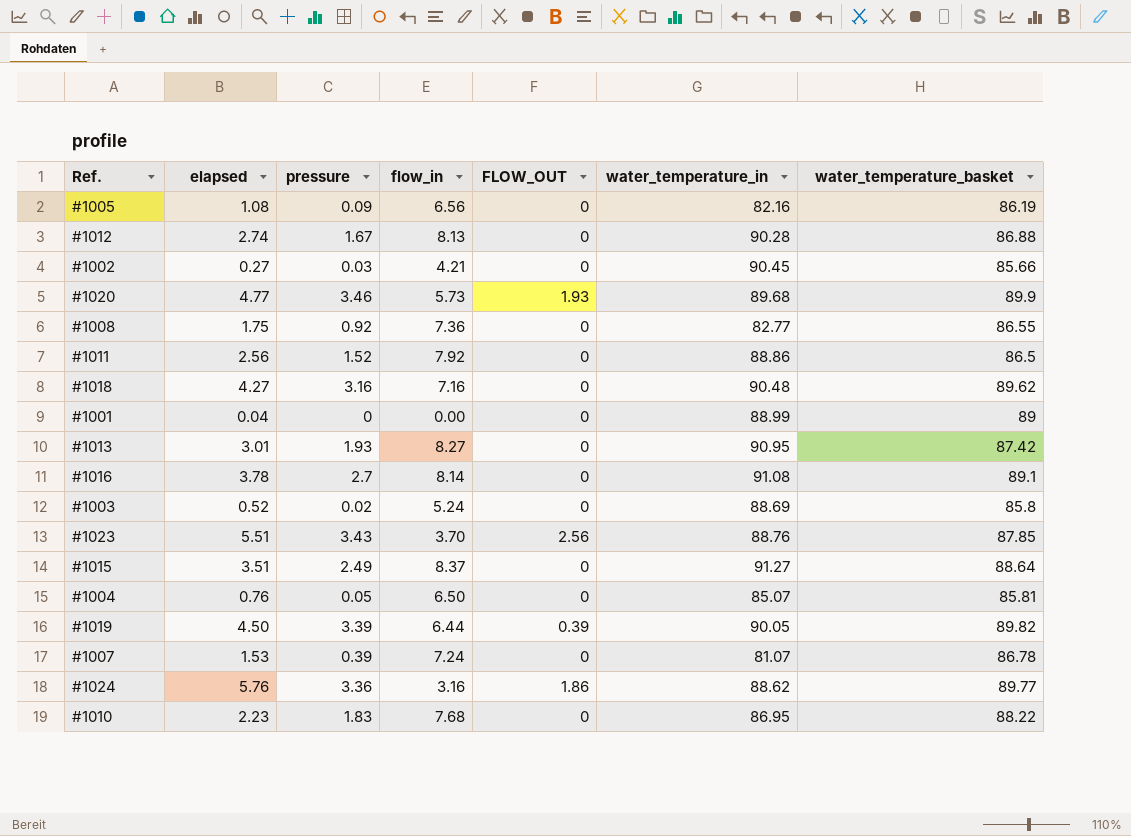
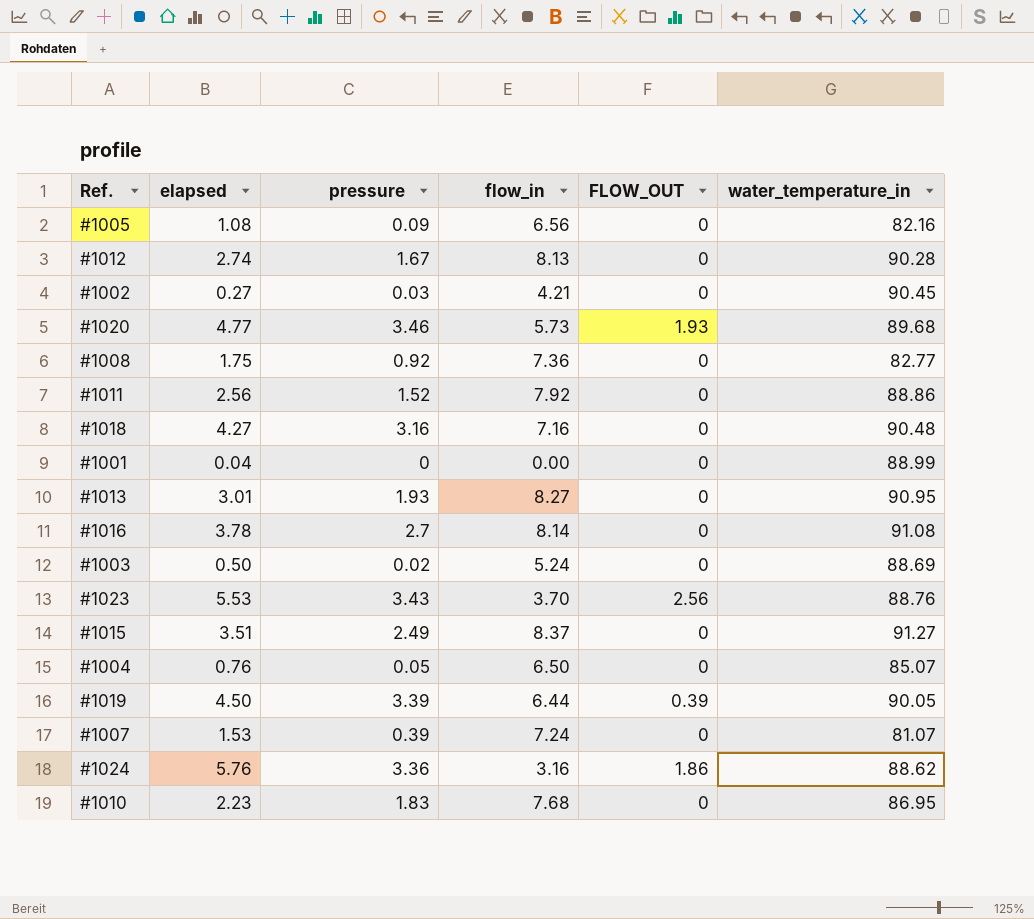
column water_temperature_basket | position: 7 -> none
#1003 | elapsed: 0.52 -> 0.50
#1023 | elapsed: 5.51 -> 5.53

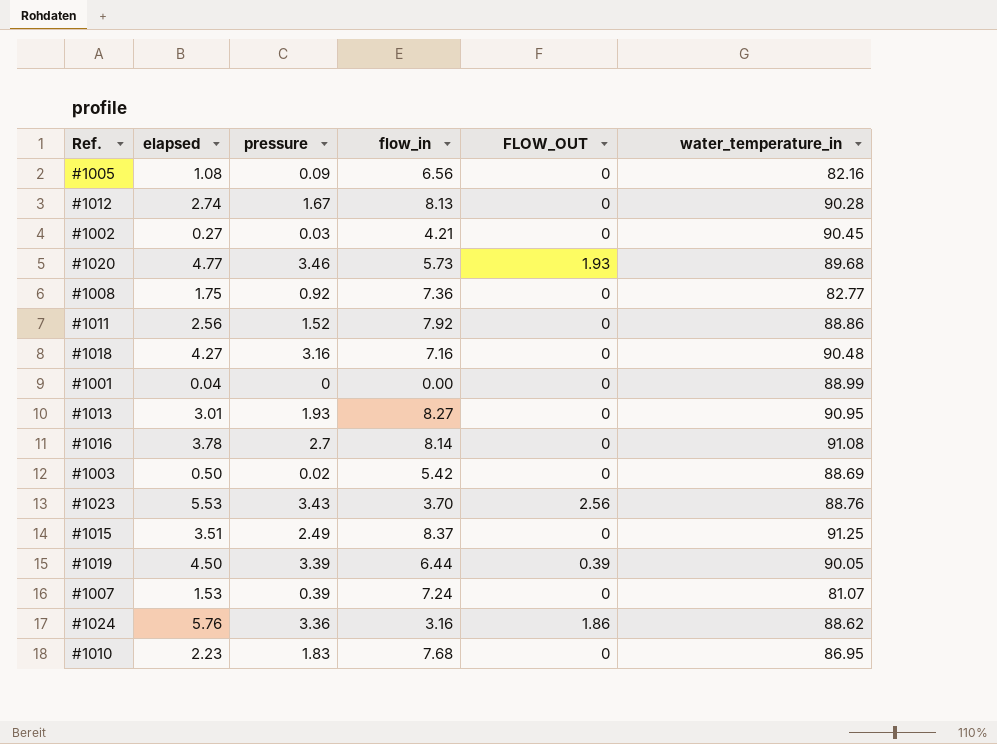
row #1004: 0.76 | 0.05 | 6.50 | 0 | 85.07 -> none
#1003 | flow_in: 5.24 -> 5.42
#1015 | water_temperature_in: 91.27 -> 91.25

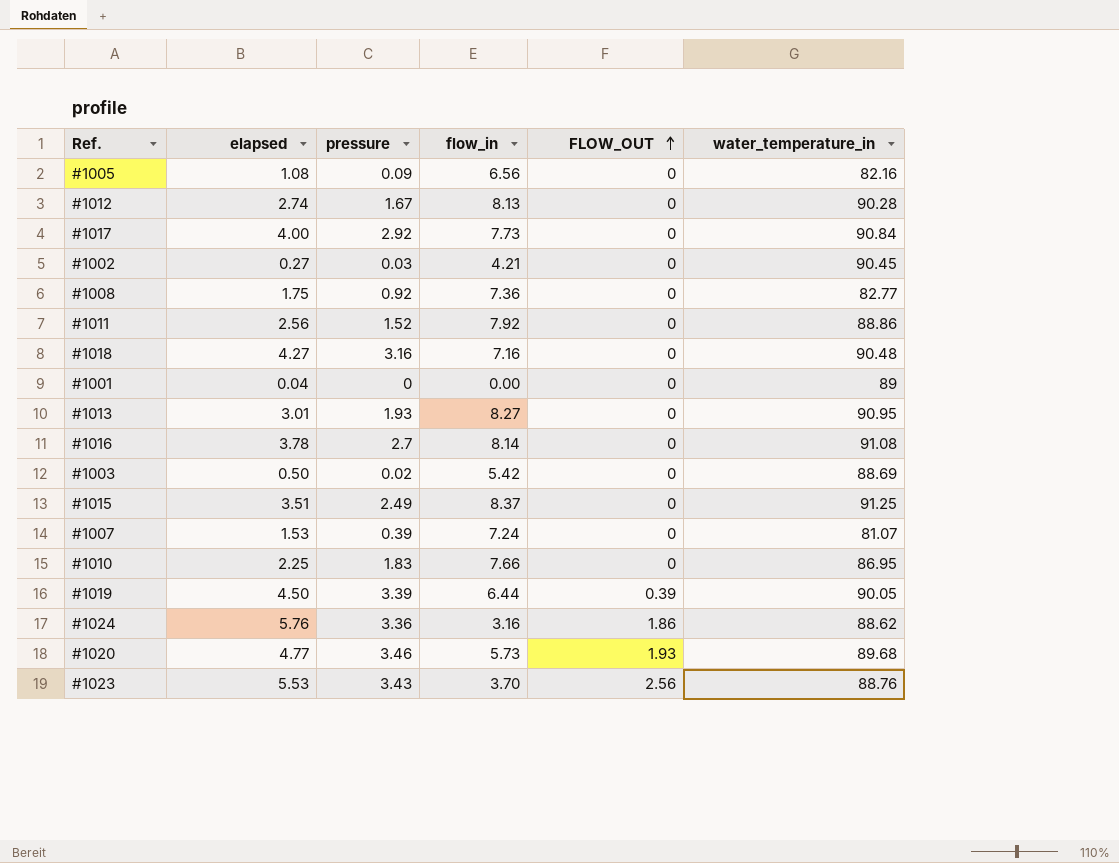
row order: none -> FLOW_OUT ascending
row #1017: none -> 4.00 | 2.92 | 7.73 | 0 | 90.84
#1001 | water_temperature_in: 88.99 -> 89
#1010 | elapsed: 2.23 -> 2.25
#1010 | flow_in: 7.68 -> 7.66

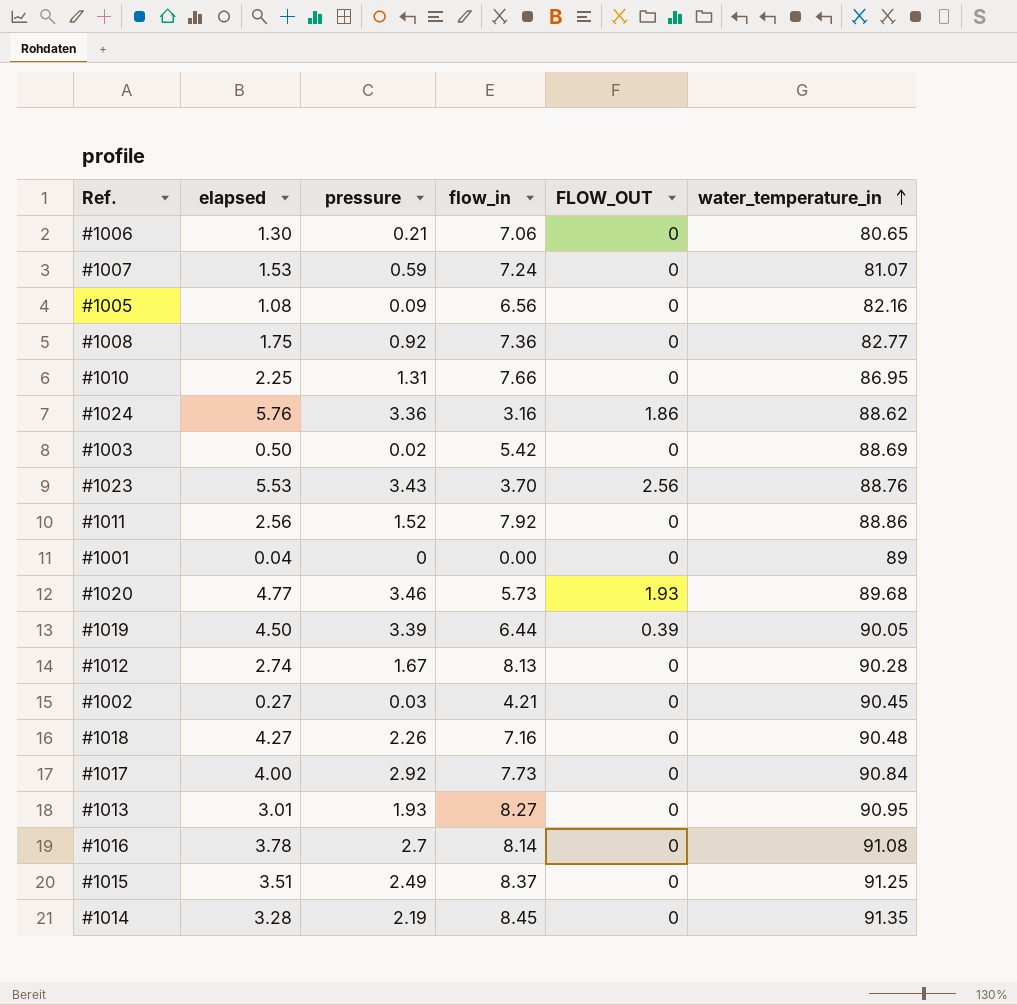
row order: FLOW_OUT ascending -> water_temperature_in ascending
row #1006: none -> 1.30 | 0.21 | 7.06 | 0 | 80.65
#1007 | pressure: 0.39 -> 0.59
#1010 | pressure: 1.83 -> 1.31
#1018 | pressure: 3.16 -> 2.26
row #1014: none -> 3.28 | 2.19 | 8.45 | 0 | 91.35

